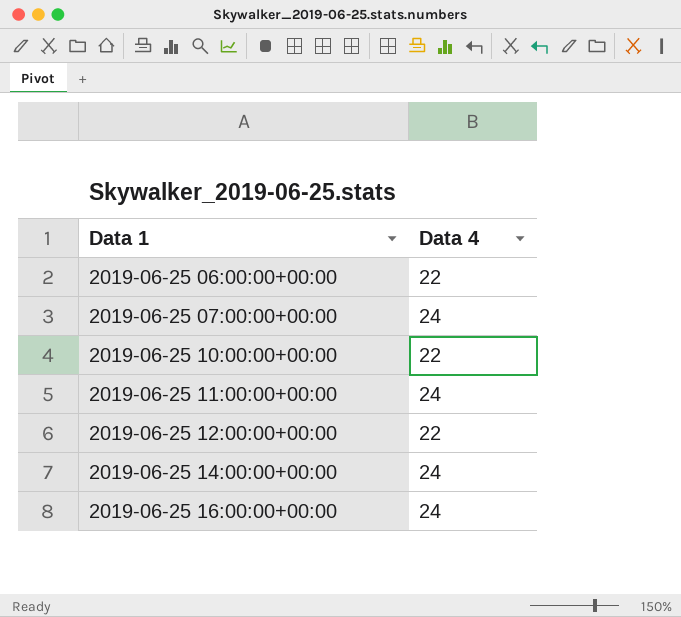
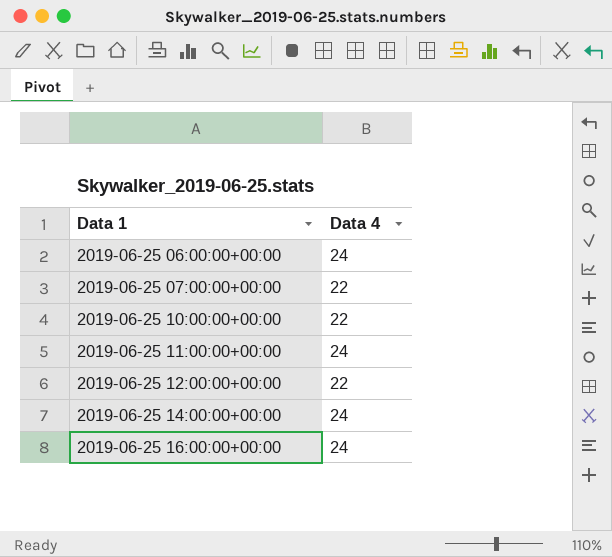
2019-06-25 06:00:00+00:00 | Data 4: 22 -> 24
2019-06-25 07:00:00+00:00 | Data 4: 24 -> 22

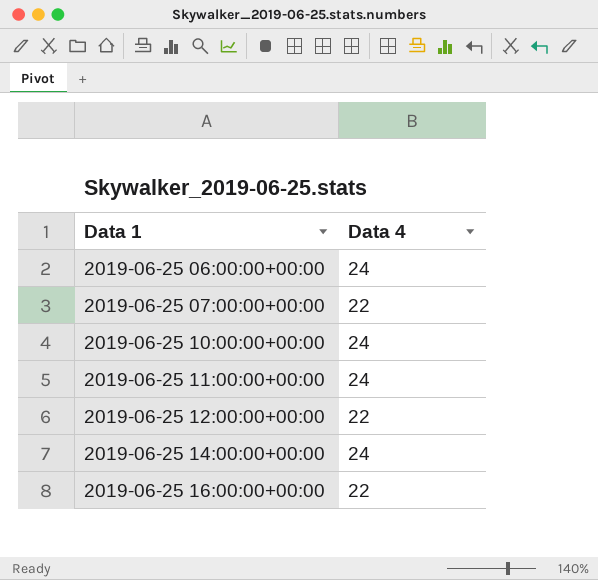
2019-06-25 10:00:00+00:00 | Data 4: 22 -> 24
2019-06-25 16:00:00+00:00 | Data 4: 24 -> 22

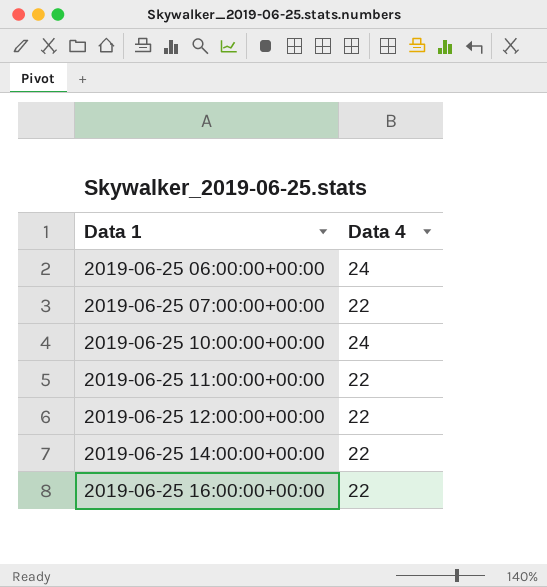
2019-06-25 11:00:00+00:00 | Data 4: 24 -> 22
2019-06-25 14:00:00+00:00 | Data 4: 24 -> 22

